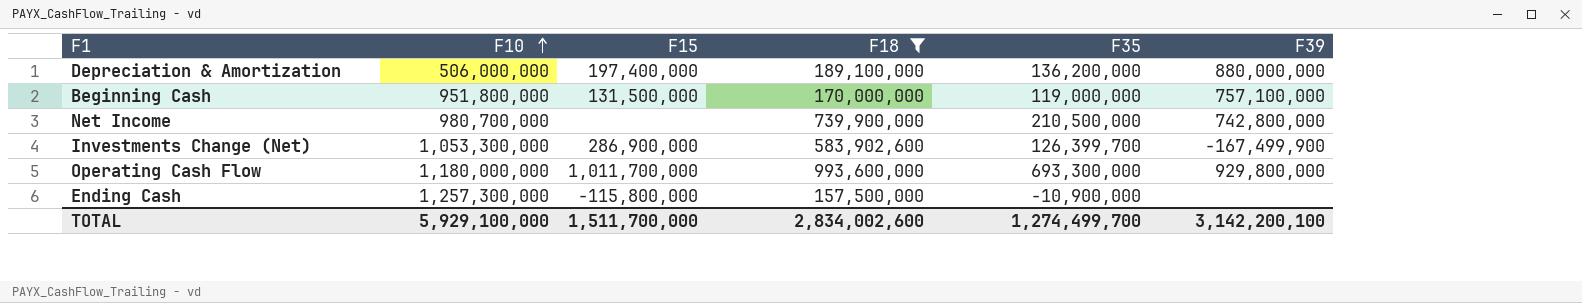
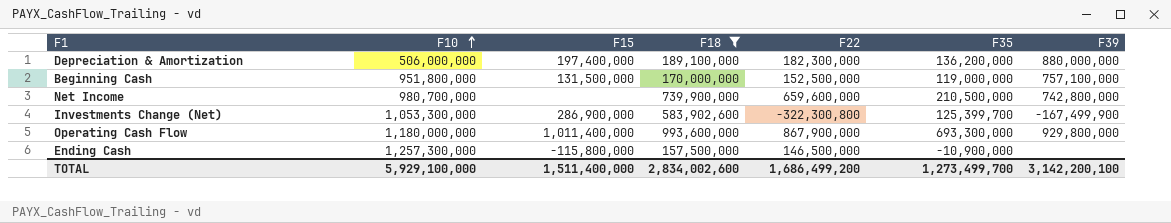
column F22 | position: none -> 5
Investments Change (Net) | F35: 126,399,700 -> 125,399,700
Operating Cash Flow | F15: 1,011,700,000 -> 1,011,400,000
TOTAL | F15: 1,511,700,000 -> 1,511,400,000
TOTAL | F35: 1,274,499,700 -> 1,273,499,700

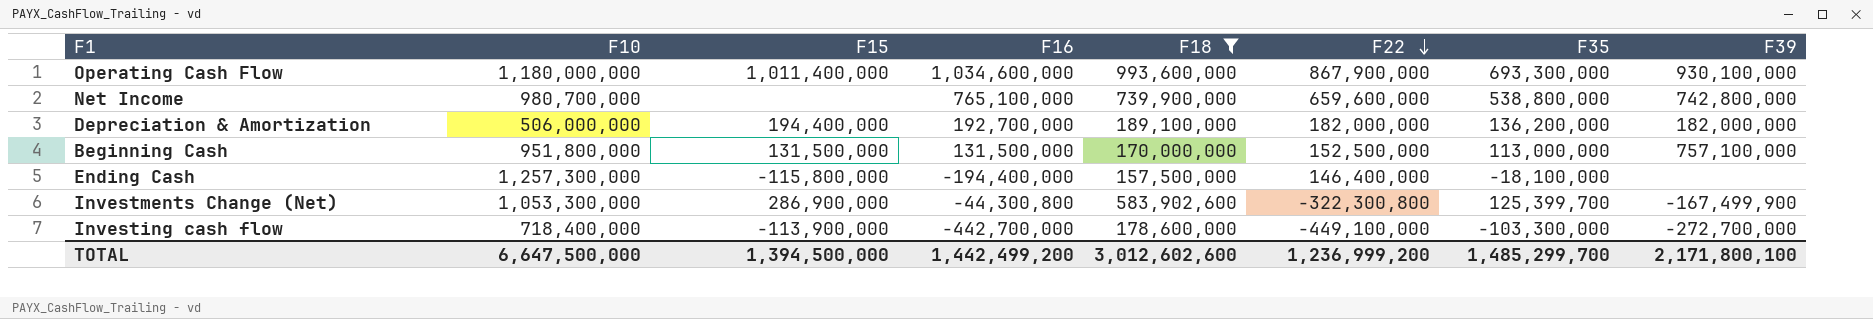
row order: F10 ascending -> F22 descending
column F16 | position: none -> 4
Operating Cash Flow | F39: 929,800,000 -> 930,100,000
Net Income | F35: 210,500,000 -> 538,800,000
Depreciation & Amortization | F15: 197,400,000 -> 194,400,000
Depreciation & Amortization | F22: 182,300,000 -> 182,000,000
Depreciation & Amortization | F39: 880,000,000 -> 182,000,000
Beginning Cash | F35: 119,000,000 -> 113,000,000
Ending Cash | F22: 146,500,000 -> 146,400,000
Ending Cash | F35: -10,900,000 -> -18,100,000
row Investing cash flow: none -> 718,400,000 | -113,900,000 | -442,700,000 | 178,600,000 | -449,100,000 | -103,300,000 | -272,700,000
TOTAL | F10: 5,929,100,000 -> 6,647,500,000
TOTAL | F15: 1,511,400,000 -> 1,394,500,000
TOTAL | F18: 2,834,002,600 -> 3,012,602,600
TOTAL | F22: 1,686,499,200 -> 1,236,999,200
TOTAL | F35: 1,273,499,700 -> 1,485,299,700
TOTAL | F39: 3,142,200,100 -> 2,171,800,100

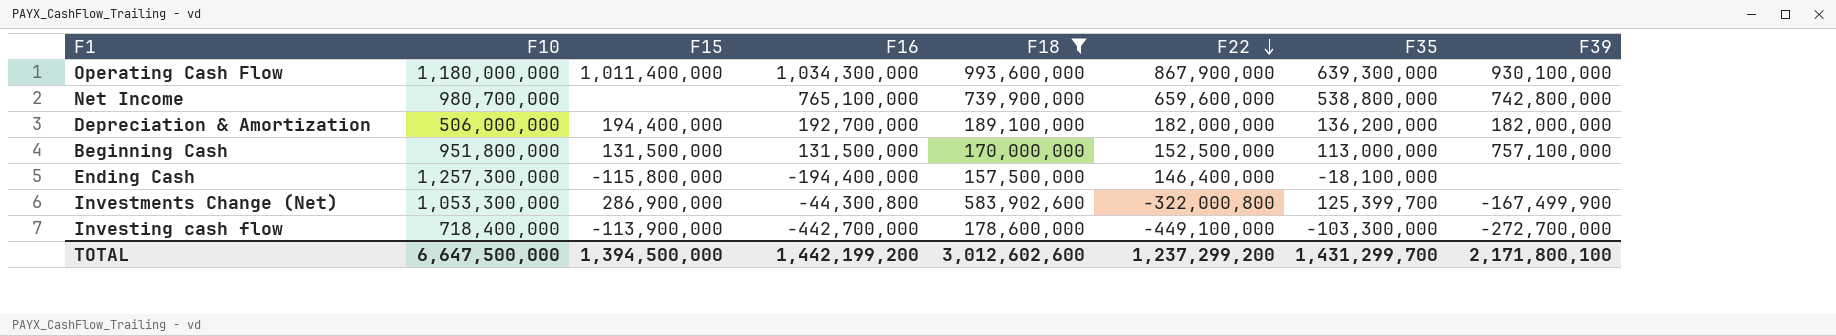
Operating Cash Flow | F16: 1,034,600,000 -> 1,034,300,000
Operating Cash Flow | F35: 693,300,000 -> 639,300,000
Investments Change (Net) | F22: -322,300,800 -> -322,000,800
TOTAL | F16: 1,442,499,200 -> 1,442,199,200
TOTAL | F22: 1,236,999,200 -> 1,237,299,200
TOTAL | F35: 1,485,299,700 -> 1,431,299,700

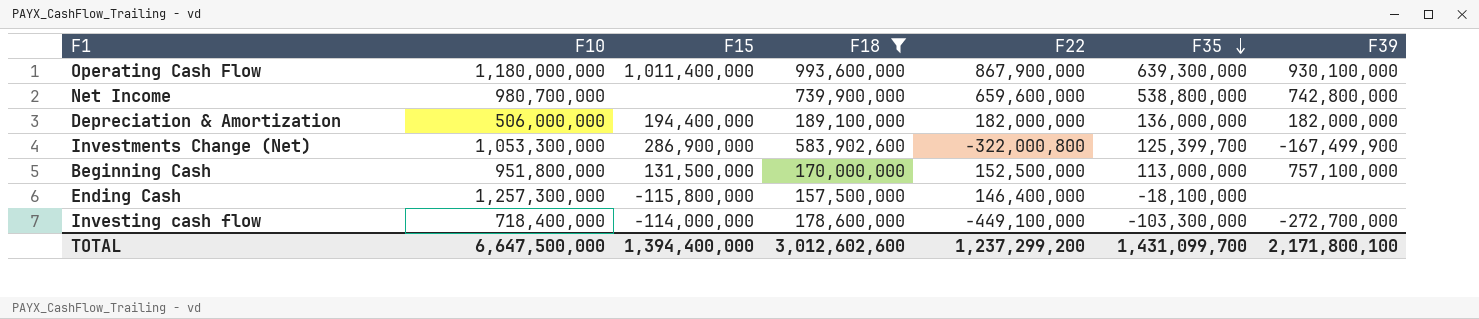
row order: F22 descending -> F35 descending
column F16 | position: 4 -> none
Depreciation & Amortization | F35: 136,200,000 -> 136,000,000
Investing cash flow | F15: -113,900,000 -> -114,000,000
TOTAL | F15: 1,394,500,000 -> 1,394,400,000
TOTAL | F35: 1,431,299,700 -> 1,431,099,700

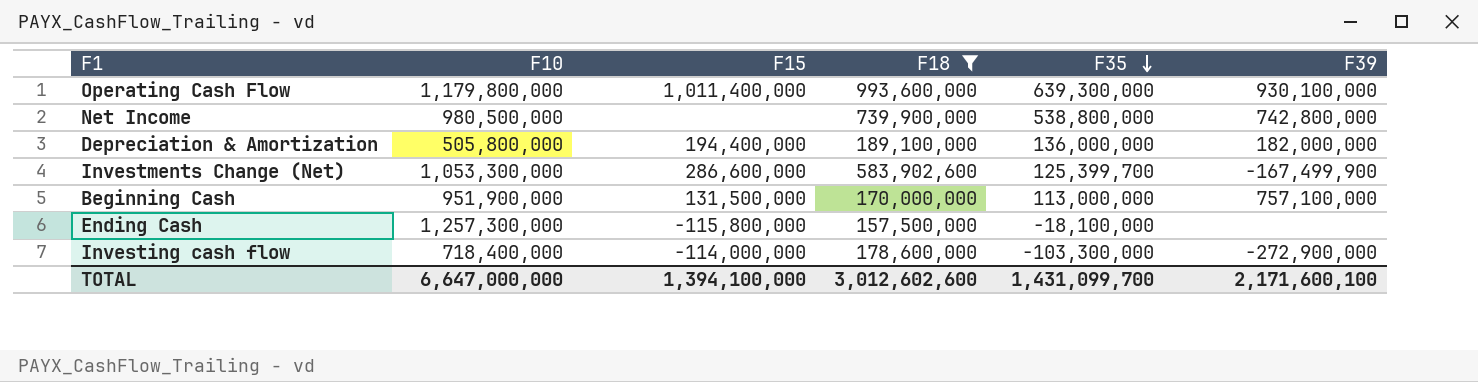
column F22 | position: 5 -> none
Operating Cash Flow | F10: 1,180,000,000 -> 1,179,800,000
Net Income | F10: 980,700,000 -> 980,500,000
Depreciation & Amortization | F10: 506,000,000 -> 505,800,000
Investments Change (Net) | F15: 286,900,000 -> 286,600,000
Beginning Cash | F10: 951,800,000 -> 951,900,000
Investing cash flow | F39: -272,700,000 -> -272,900,000
TOTAL | F10: 6,647,500,000 -> 6,647,000,000
TOTAL | F15: 1,394,400,000 -> 1,394,100,000
TOTAL | F39: 2,171,800,100 -> 2,171,600,100

